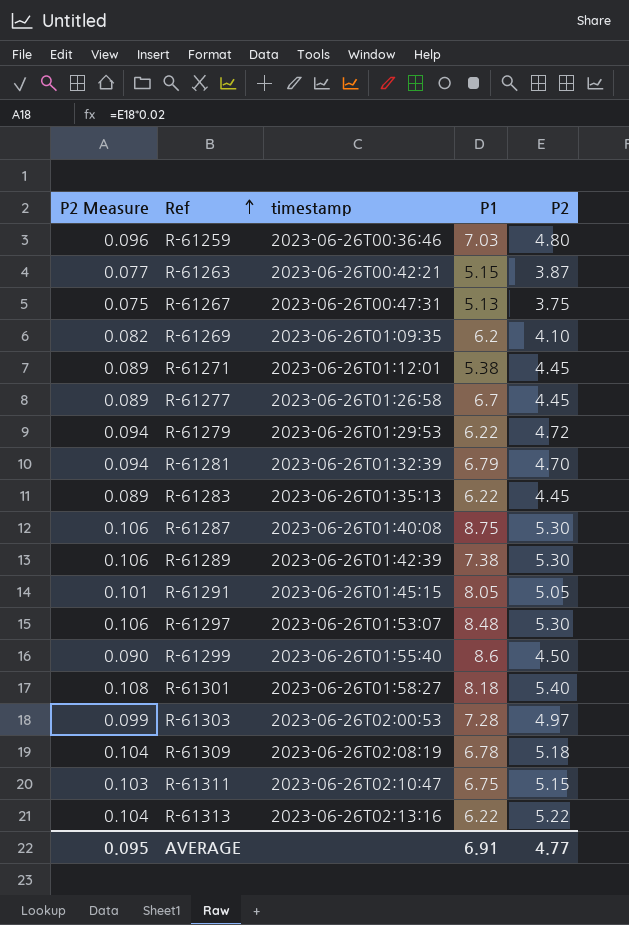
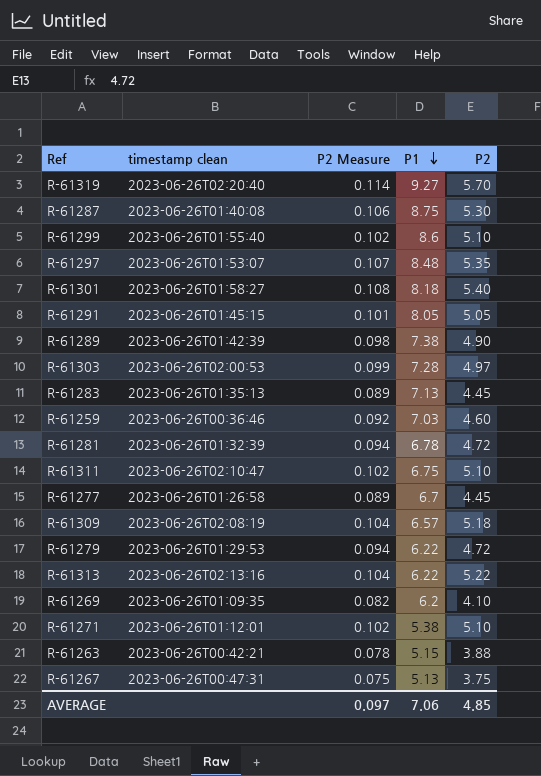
row order: Ref ascending -> P1 descending
column name: timestamp -> timestamp clean
column P2 Measure | position: 1 -> 3
row R-61319: none -> 2023-06-26T02:20:40 | 0.114 | 9.27 | 5.70
R-61299 | P2 Measure: 0.090 -> 0.102
R-61299 | P2: 4.50 -> 5.10
R-61297 | P2 Measure: 0.106 -> 0.107
R-61297 | P2: 5.30 -> 5.35
R-61289 | P2 Measure: 0.106 -> 0.098
R-61289 | P2: 5.30 -> 4.90
R-61283 | P1: 6.22 -> 7.13
R-61259 | P2 Measure: 0.096 -> 0.092
R-61259 | P2: 4.80 -> 4.60
R-61281 | P1: 6.79 -> 6.78
R-61281 | P2: 4.70 -> 4.72
R-61311 | P2 Measure: 0.103 -> 0.102
R-61311 | P2: 5.15 -> 5.10
R-61309 | P1: 6.78 -> 6.57
R-61271 | P2 Measure: 0.089 -> 0.102
R-61271 | P2: 4.45 -> 5.10
R-61263 | P2 Measure: 0.077 -> 0.078
R-61263 | P2: 3.87 -> 3.88
AVERAGE | P2 Measure: 0.095 -> 0.097
AVERAGE | P1: 6.91 -> 7.06
AVERAGE | P2: 4.77 -> 4.85

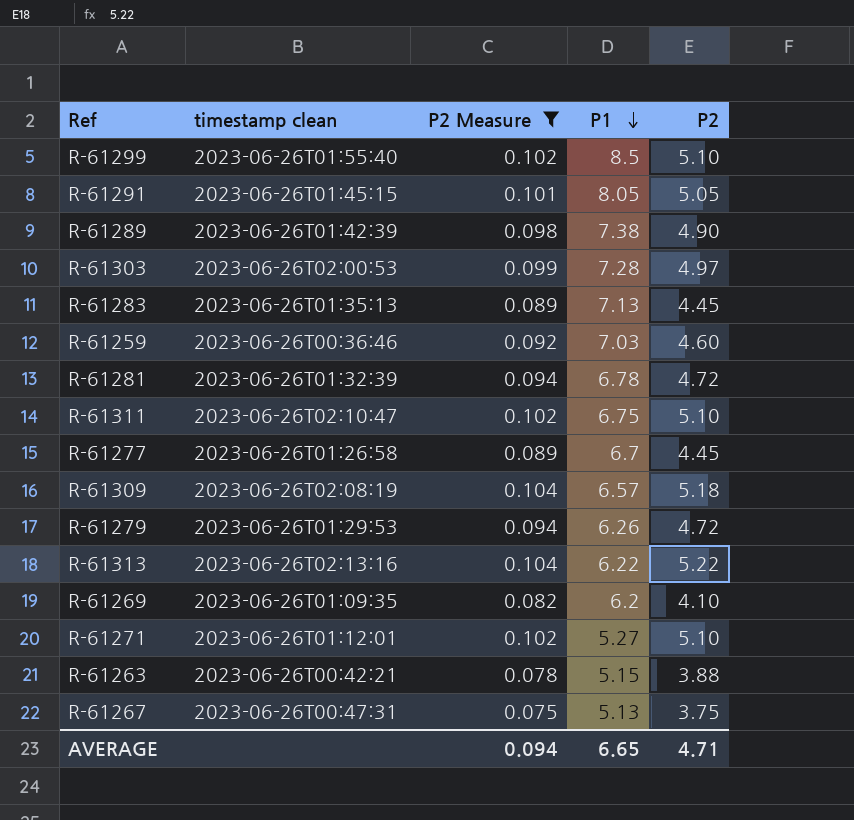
filter: none -> P2 Measure <= 0.104
R-61299 | P1: 8.6 -> 8.5
R-61279 | P1: 6.22 -> 6.26
R-61271 | P1: 5.38 -> 5.27
AVERAGE | P2 Measure: 0.097 -> 0.094
AVERAGE | P1: 7.06 -> 6.65
AVERAGE | P2: 4.85 -> 4.71

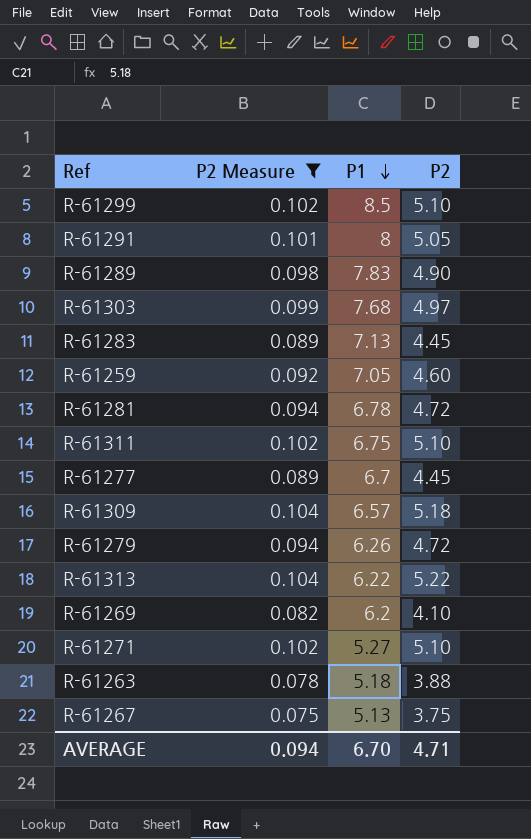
column timestamp clean | position: 2 -> none
R-61291 | P1: 8.05 -> 8
R-61289 | P1: 7.38 -> 7.83
R-61303 | P1: 7.28 -> 7.68
R-61259 | P1: 7.03 -> 7.05
R-61263 | P1: 5.15 -> 5.18
AVERAGE | P1: 6.65 -> 6.70

